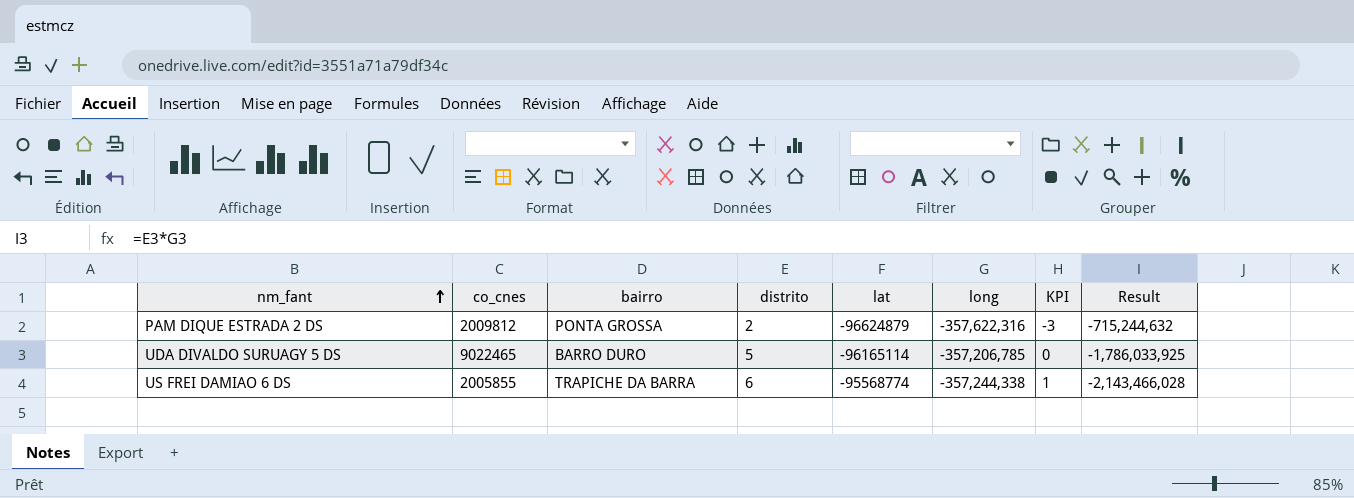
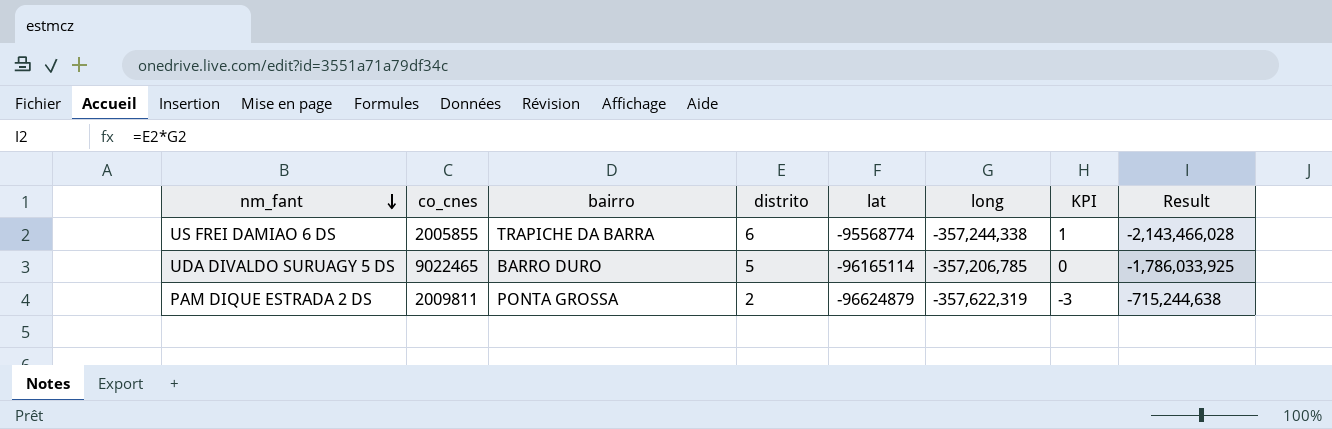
row order: nm_fant ascending -> nm_fant descending
PAM DIQUE ESTRADA 2 DS | co_cnes: 2009812 -> 2009811
PAM DIQUE ESTRADA 2 DS | long: -357,622,316 -> -357,622,319
PAM DIQUE ESTRADA 2 DS | Result: -715,244,632 -> -715,244,638

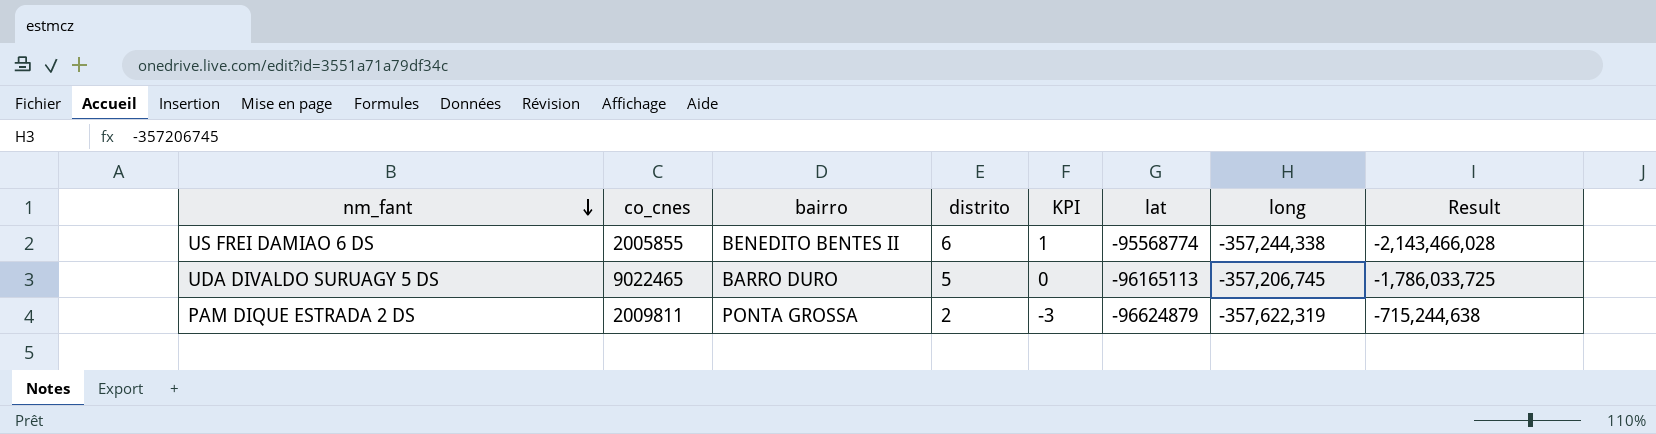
column KPI | position: 7 -> 5
US FREI DAMIAO 6 DS | bairro: TRAPICHE DA BARRA -> BENEDITO BENTES II
UDA DIVALDO SURUAGY 5 DS | lat: -96165114 -> -96165113
UDA DIVALDO SURUAGY 5 DS | long: -357,206,785 -> -357,206,745
UDA DIVALDO SURUAGY 5 DS | Result: -1,786,033,925 -> -1,786,033,725

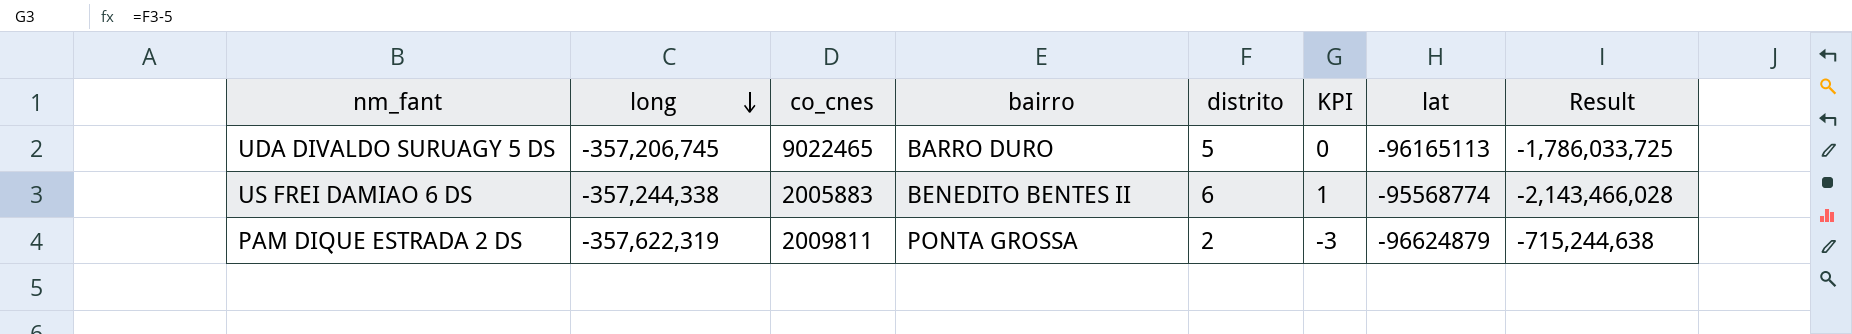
row order: nm_fant descending -> long descending
column long | position: 7 -> 2
US FREI DAMIAO 6 DS | co_cnes: 2005855 -> 2005883

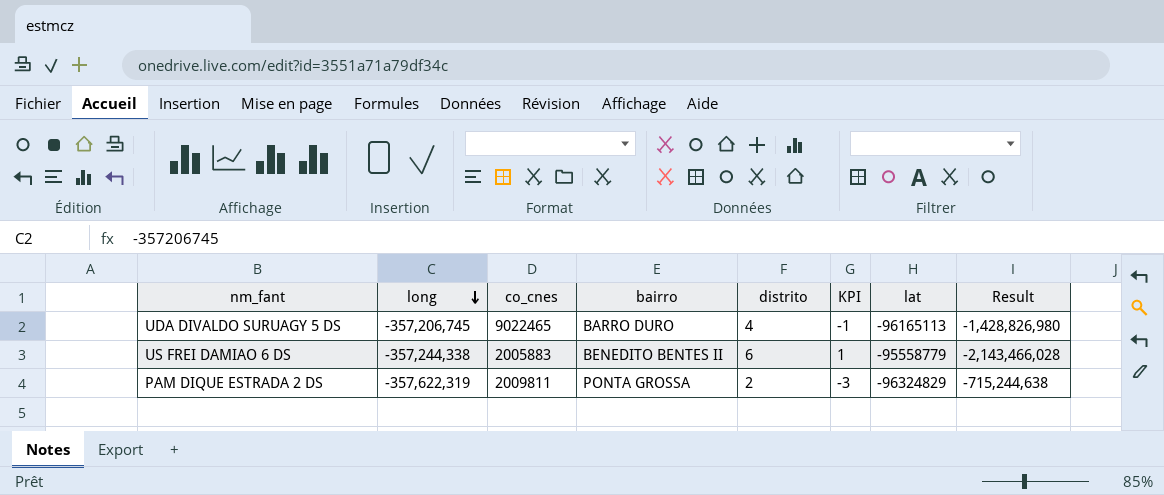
UDA DIVALDO SURUAGY 5 DS | distrito: 5 -> 4
UDA DIVALDO SURUAGY 5 DS | KPI: 0 -> -1
UDA DIVALDO SURUAGY 5 DS | Result: -1,786,033,725 -> -1,428,826,980
US FREI DAMIAO 6 DS | lat: -95568774 -> -95558779
PAM DIQUE ESTRADA 2 DS | lat: -96624879 -> -96324829

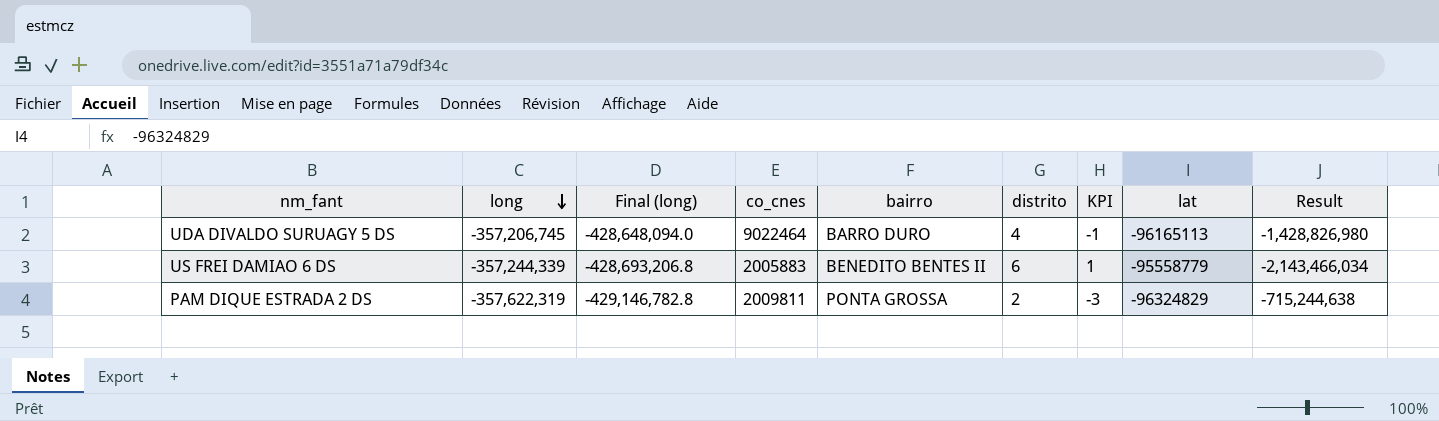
column Final (long) | formula: none -> [long] * 1.2
UDA DIVALDO SURUAGY 5 DS | co_cnes: 9022465 -> 9022464
US FREI DAMIAO 6 DS | long: -357,244,338 -> -357,244,339
US FREI DAMIAO 6 DS | Result: -2,143,466,028 -> -2,143,466,034

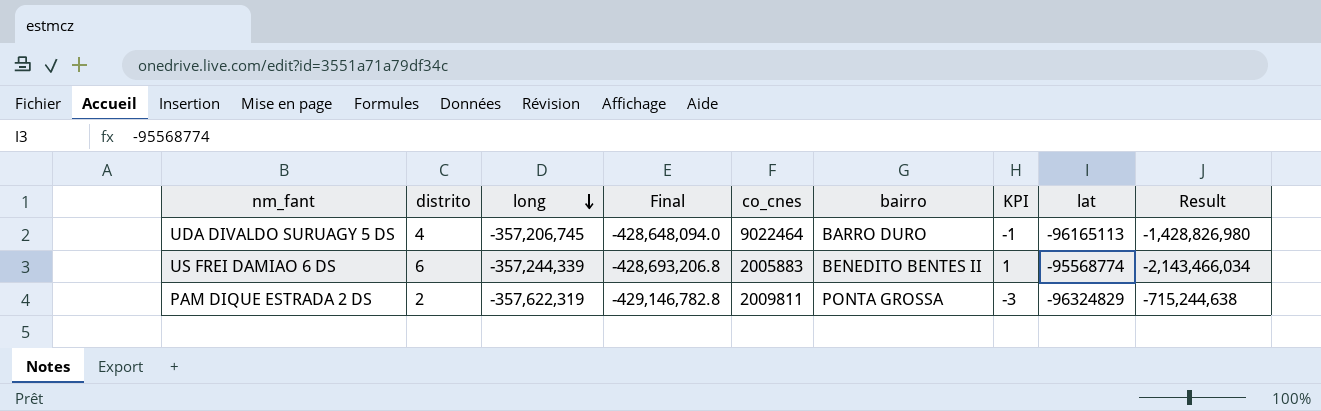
column distrito | position: 6 -> 2
column name: Final (long) -> Final
US FREI DAMIAO 6 DS | lat: -95558779 -> -95568774

